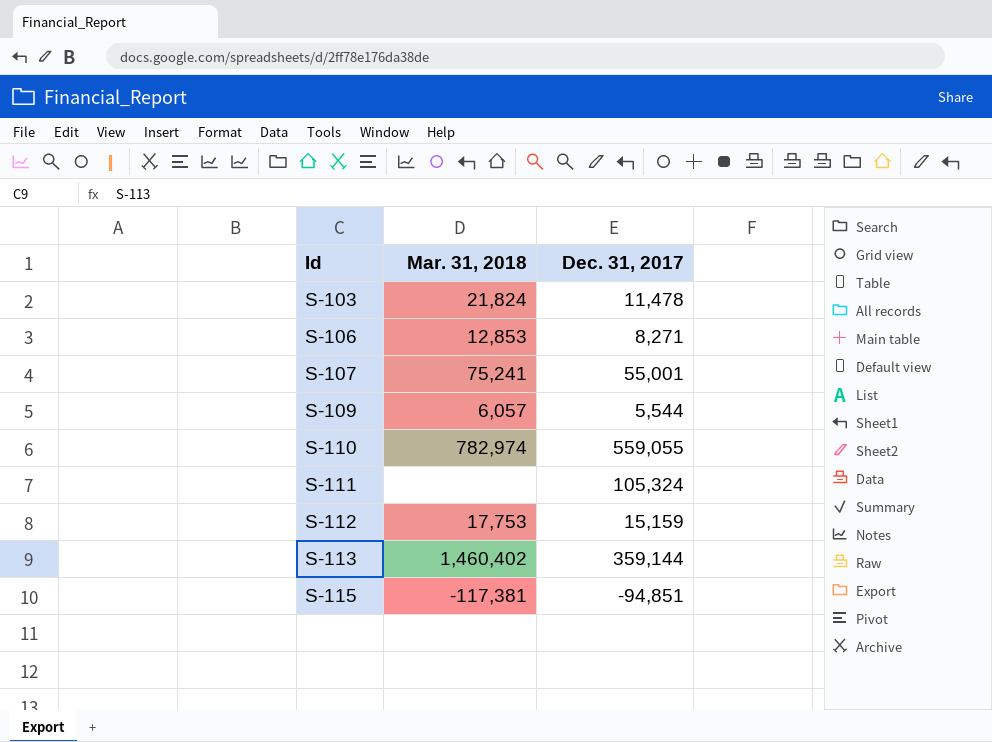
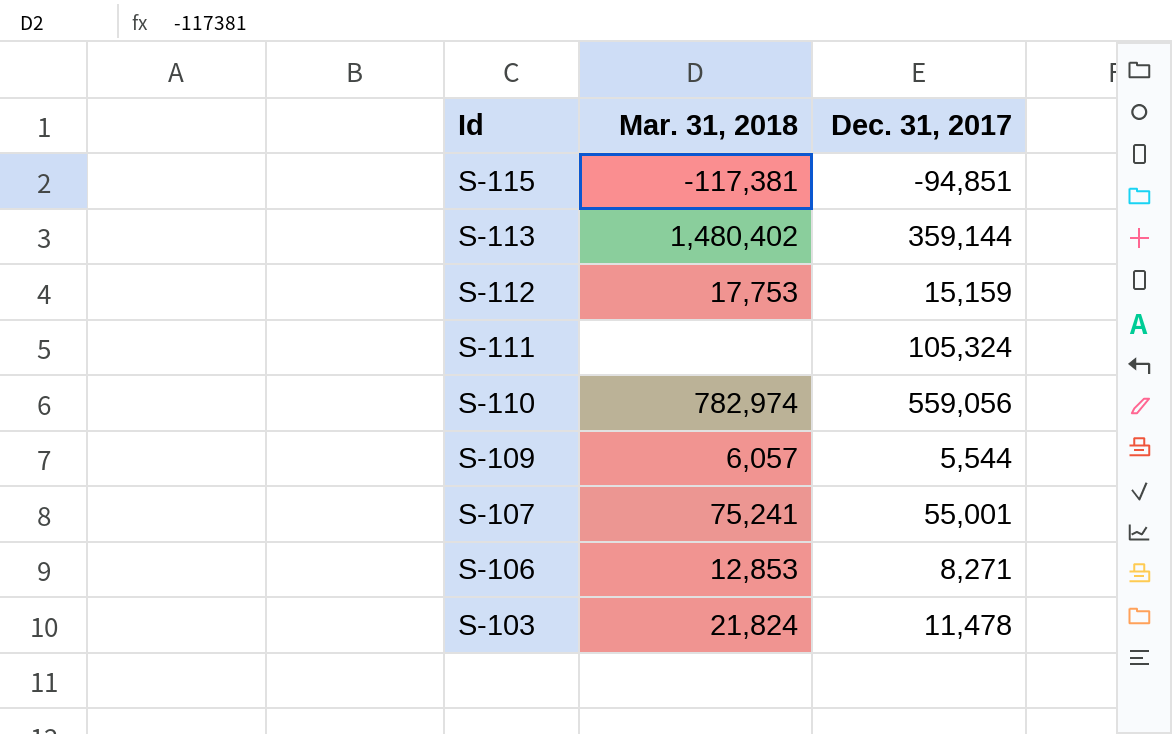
row order: Id ascending -> Id descending
S-113 | Mar. 31, 2018: 1,460,402 -> 1,480,402
S-110 | Dec. 31, 2017: 559,055 -> 559,056

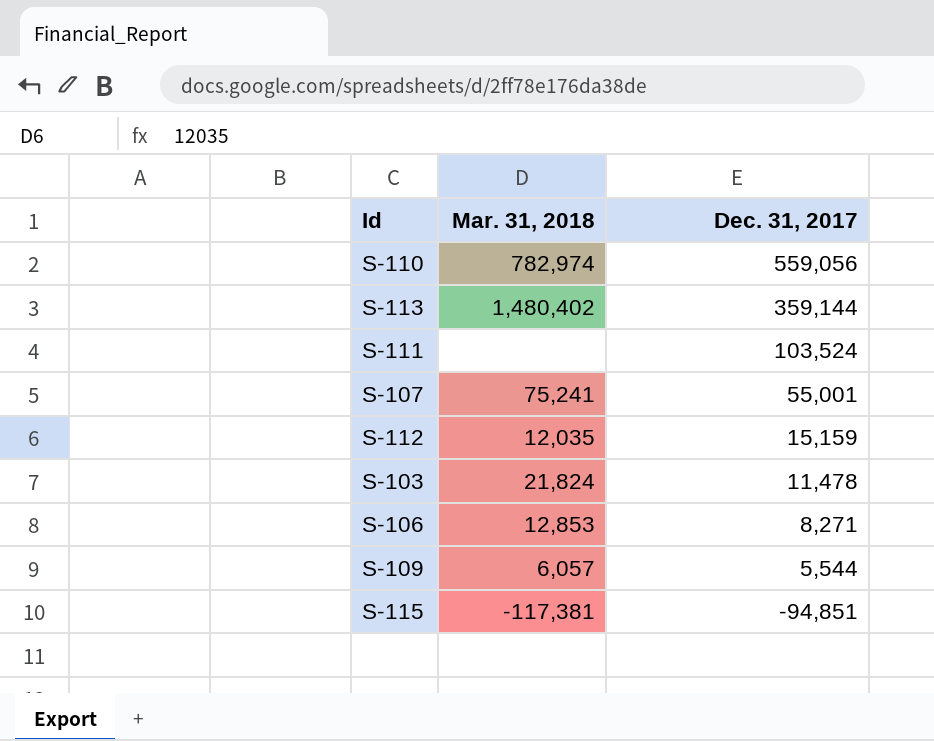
row order: Id descending -> Dec. 31, 2017 descending
S-111 | Dec. 31, 2017: 105,324 -> 103,524
S-112 | Mar. 31, 2018: 17,753 -> 12,035

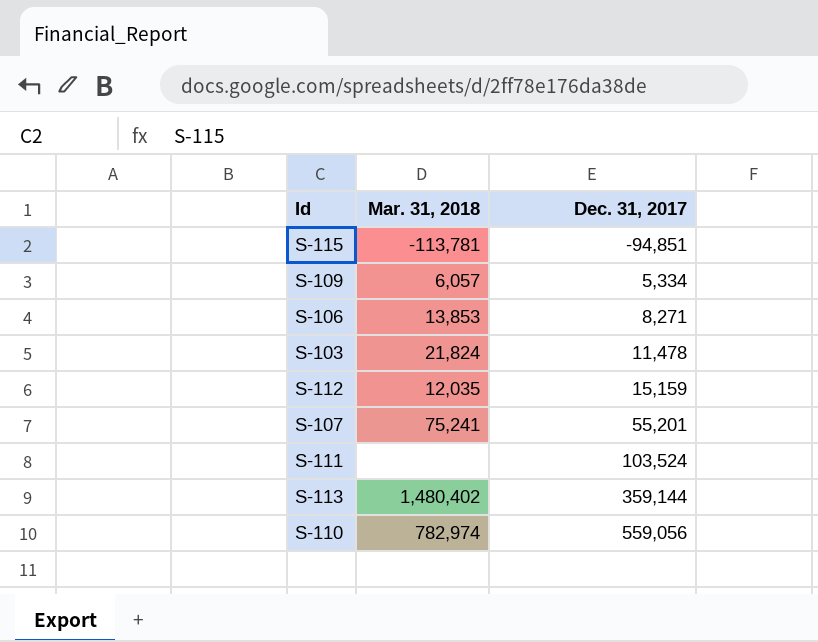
row order: Dec. 31, 2017 descending -> Dec. 31, 2017 ascending
S-115 | Mar. 31, 2018: -117,381 -> -113,781
S-109 | Dec. 31, 2017: 5,544 -> 5,334
S-106 | Mar. 31, 2018: 12,853 -> 13,853
S-107 | Dec. 31, 2017: 55,001 -> 55,201

